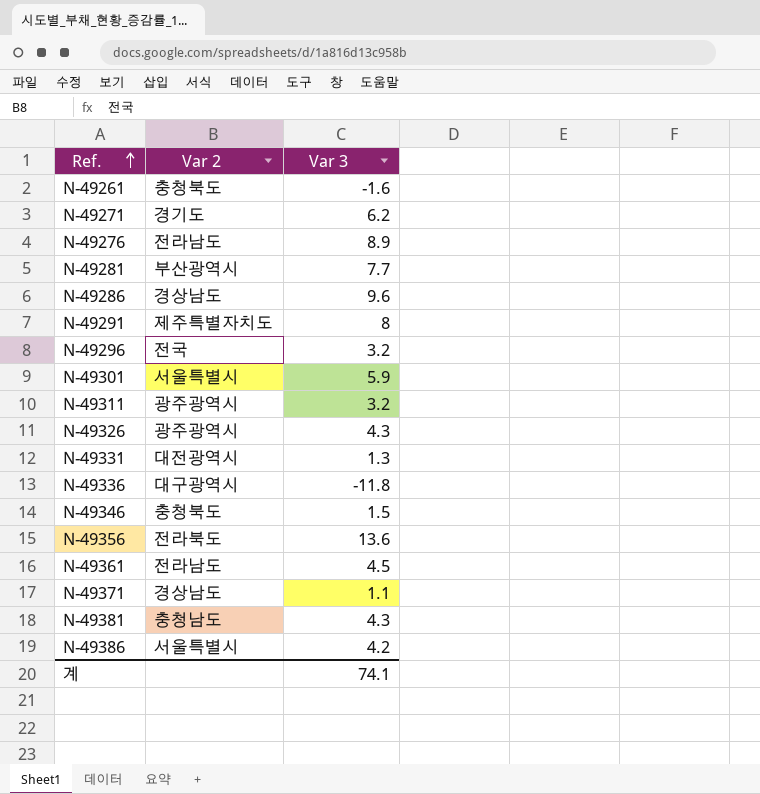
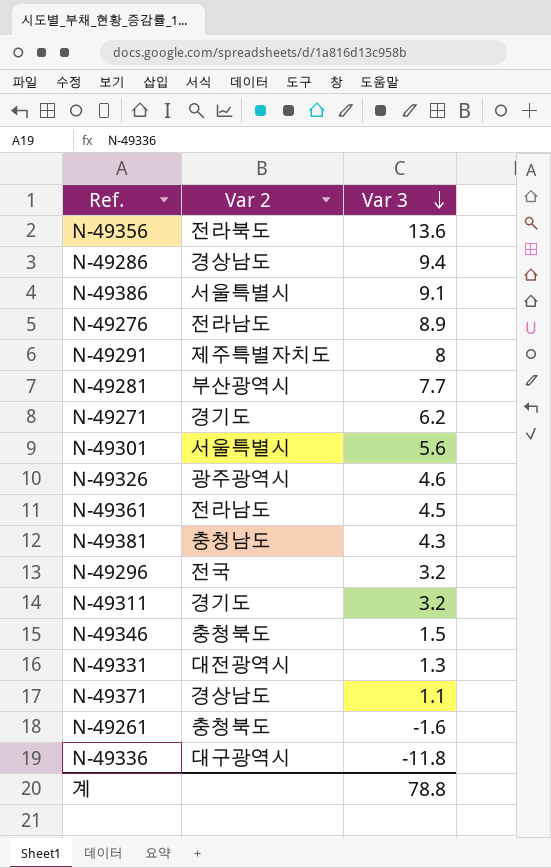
row order: Ref. ascending -> Var 3 descending
N-49286 | Var 3: 9.6 -> 9.4
N-49386 | Var 3: 4.2 -> 9.1
N-49301 | Var 3: 5.9 -> 5.6
N-49326 | Var 3: 4.3 -> 4.6
N-49311 | Var 2: 광주광역시 -> 경기도
계 | Var 3: 74.1 -> 78.8

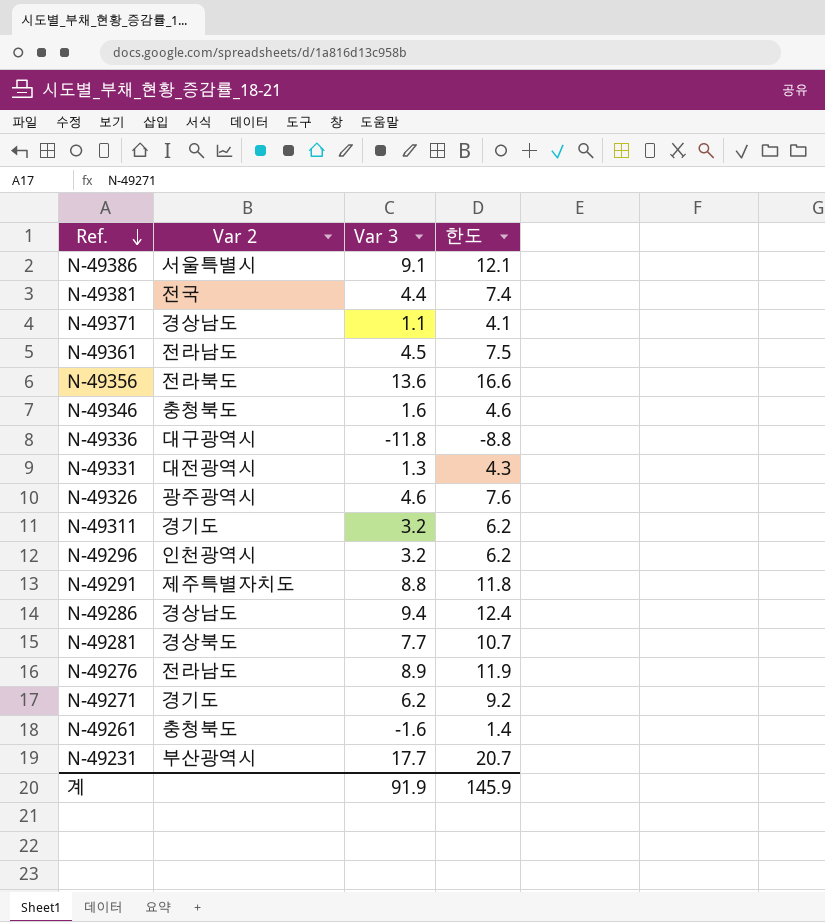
row order: Var 3 descending -> Ref. descending
column 한도 | formula: none -> [Var 3] + 3
row N-49301: 서울특별시 | 5.6 -> none
N-49381 | Var 2: 충청남도 -> 전국
N-49381 | Var 3: 4.3 -> 4.4
N-49346 | Var 3: 1.5 -> 1.6
N-49296 | Var 2: 전국 -> 인천광역시
N-49291 | Var 3: 8 -> 8.8
N-49281 | Var 2: 부산광역시 -> 경상북도
row N-49231: none -> 부산광역시 | 17.7 | 20.7
계 | Var 3: 78.8 -> 91.9

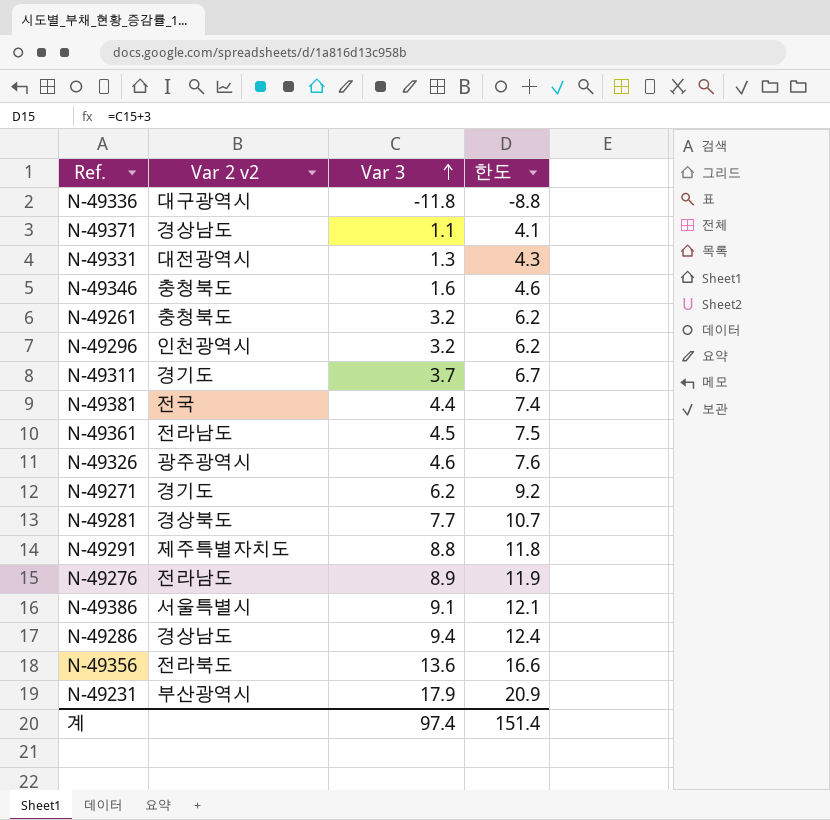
row order: Ref. descending -> Var 3 ascending
column name: Var 2 -> Var 2 v2
N-49261 | Var 3: -1.6 -> 3.2
N-49261 | 한도: 1.4 -> 6.2
N-49311 | Var 3: 3.2 -> 3.7
N-49311 | 한도: 6.2 -> 6.7
N-49231 | Var 3: 17.7 -> 17.9
N-49231 | 한도: 20.7 -> 20.9
계 | Var 3: 91.9 -> 97.4
계 | 한도: 145.9 -> 151.4

